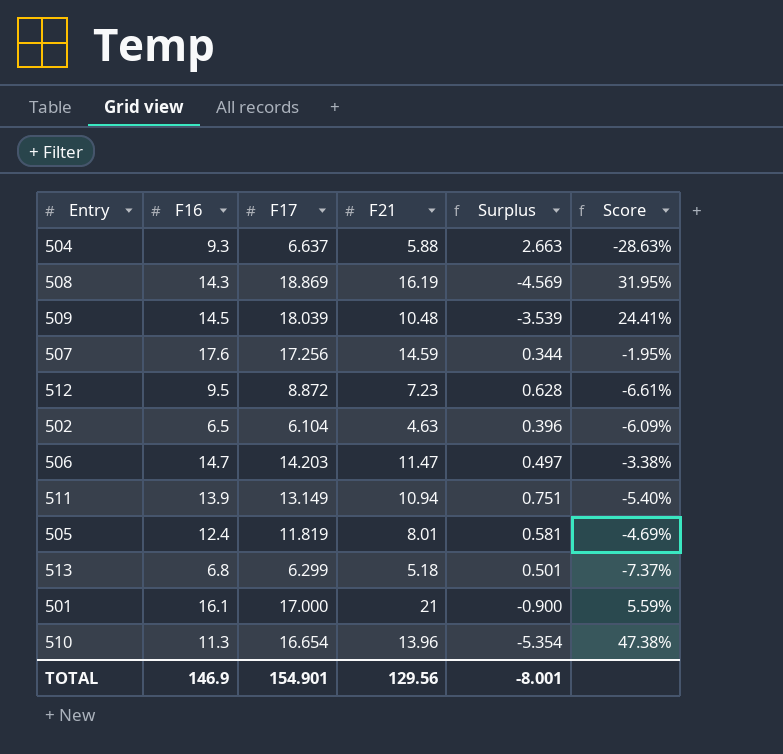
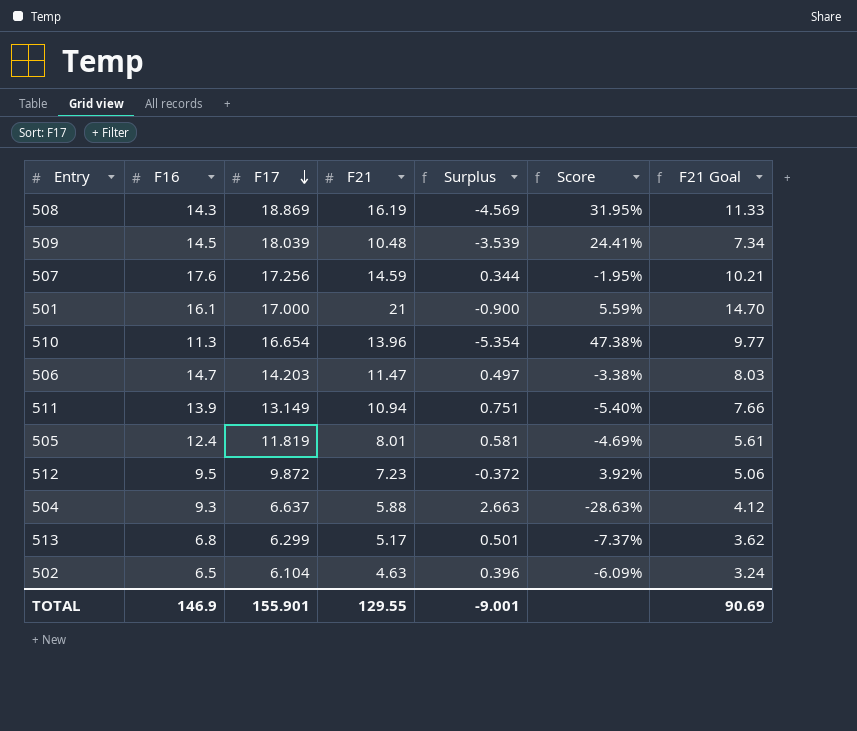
row order: none -> F17 descending
column F21 Goal | formula: none -> [F21] * 0.7
512 | F17: 8.872 -> 9.872
512 | Surplus: 0.628 -> -0.372
512 | Score: -6.61% -> 3.92%
513 | F21: 5.18 -> 5.17
TOTAL | F17: 154.901 -> 155.901
TOTAL | F21: 129.56 -> 129.55
TOTAL | Surplus: -8.001 -> -9.001

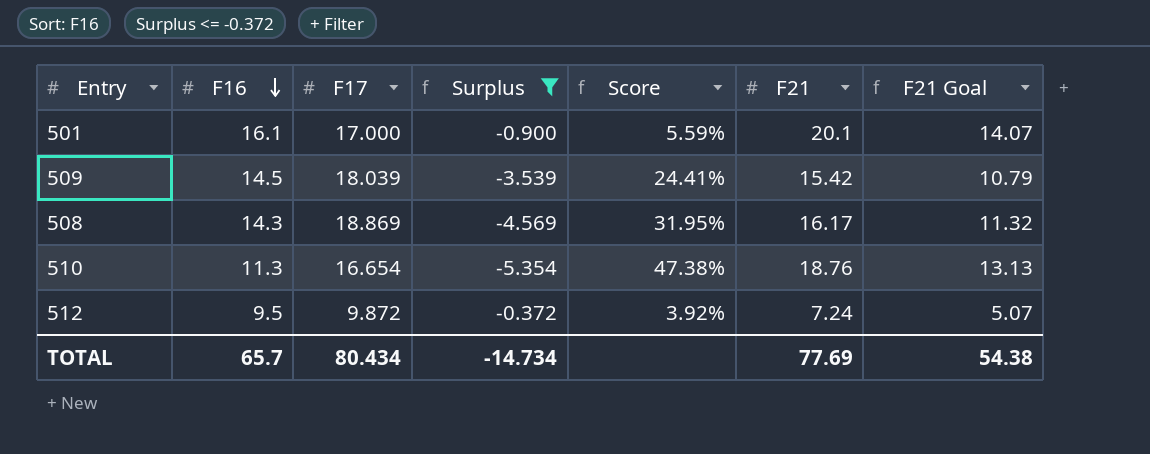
filter: none -> Surplus <= -0.372
row order: F17 descending -> F16 descending
column F21 | position: 4 -> 6
501 | F21: 21 -> 20.1
501 | F21 Goal: 14.70 -> 14.07
509 | F21: 10.48 -> 15.42
509 | F21 Goal: 7.34 -> 10.79
508 | F21: 16.19 -> 16.17
508 | F21 Goal: 11.33 -> 11.32
510 | F21: 13.96 -> 18.76
510 | F21 Goal: 9.77 -> 13.13
512 | F21: 7.23 -> 7.24
512 | F21 Goal: 5.06 -> 5.07
TOTAL | F16: 146.9 -> 65.7
TOTAL | F17: 155.901 -> 80.434
TOTAL | Surplus: -9.001 -> -14.734
TOTAL | F21: 129.55 -> 77.69
TOTAL | F21 Goal: 90.69 -> 54.38

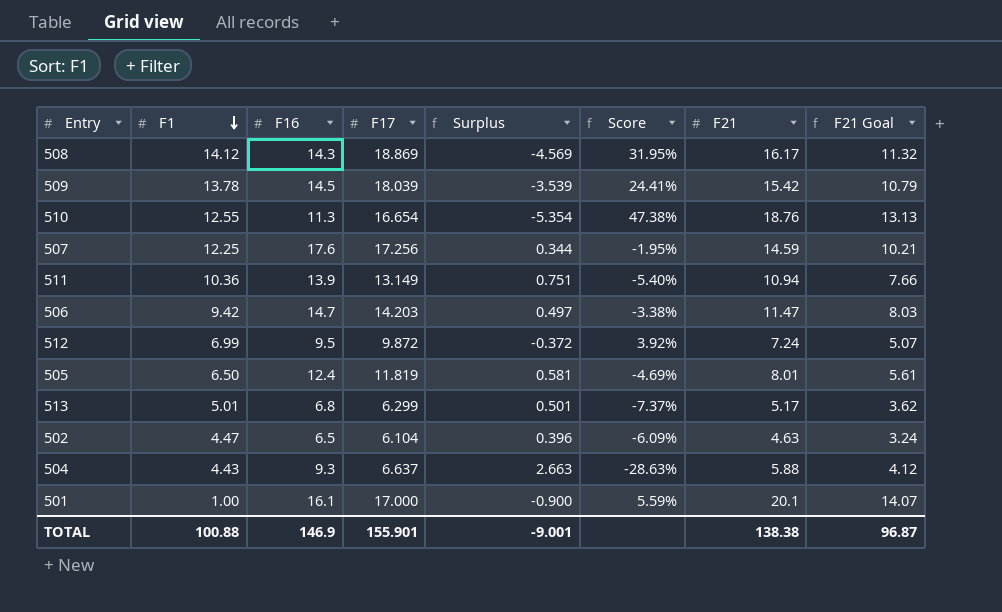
filter: Surplus <= -0.372 -> none
row order: F16 descending -> F1 descending
column F1 | position: none -> 2
TOTAL | F16: 65.7 -> 146.9
TOTAL | F17: 80.434 -> 155.901
TOTAL | Surplus: -14.734 -> -9.001
TOTAL | F21: 77.69 -> 138.38
TOTAL | F21 Goal: 54.38 -> 96.87

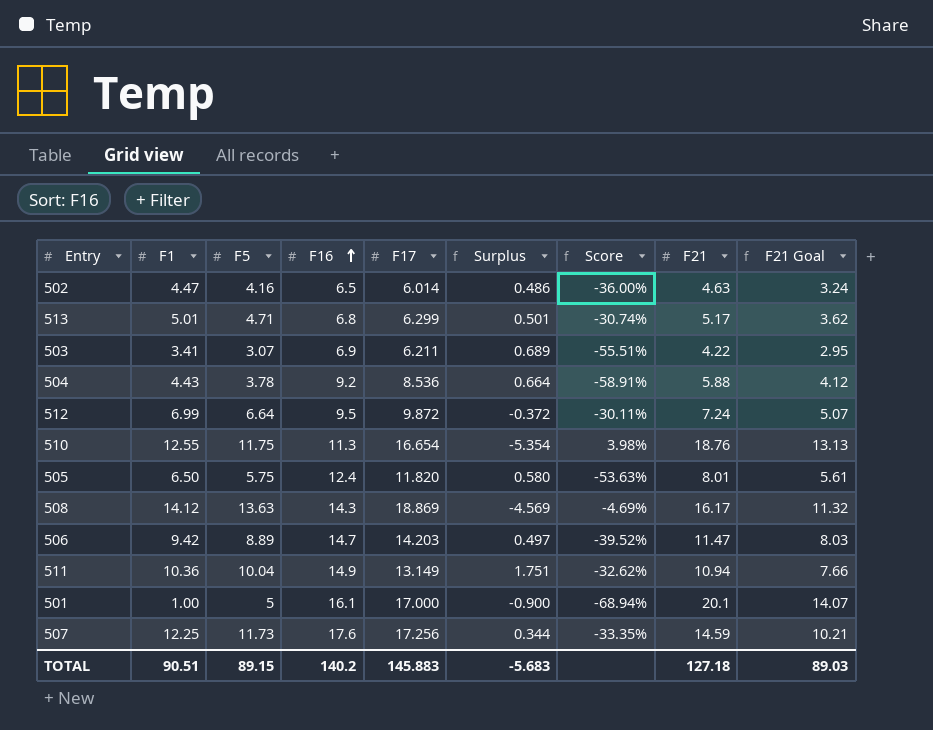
row order: F1 descending -> F16 ascending
column F5 | position: none -> 3
column Score | formula: ([F17] - [F16]) / [F16] -> ([F5] - [F16]) / [F16]
row 509: 13.78 | 14.5 | 18.039 | -3.539 | 24.41% | 15.42 | 10.79 -> none
502 | F17: 6.104 -> 6.014
502 | Surplus: 0.396 -> 0.486
row 503: none -> 3.41 | 3.07 | 6.9 | 6.211 | 0.689 | -55.51% | 4.22 | 2.95
504 | F16: 9.3 -> 9.2
504 | F17: 6.637 -> 8.536
504 | Surplus: 2.663 -> 0.664
505 | F17: 11.819 -> 11.820
505 | Surplus: 0.581 -> 0.580
511 | F16: 13.9 -> 14.9
511 | Surplus: 0.751 -> 1.751
TOTAL | F1: 100.88 -> 90.51
TOTAL | F16: 146.9 -> 140.2
TOTAL | F17: 155.901 -> 145.883
TOTAL | Surplus: -9.001 -> -5.683
TOTAL | F21: 138.38 -> 127.18
TOTAL | F21 Goal: 96.87 -> 89.03

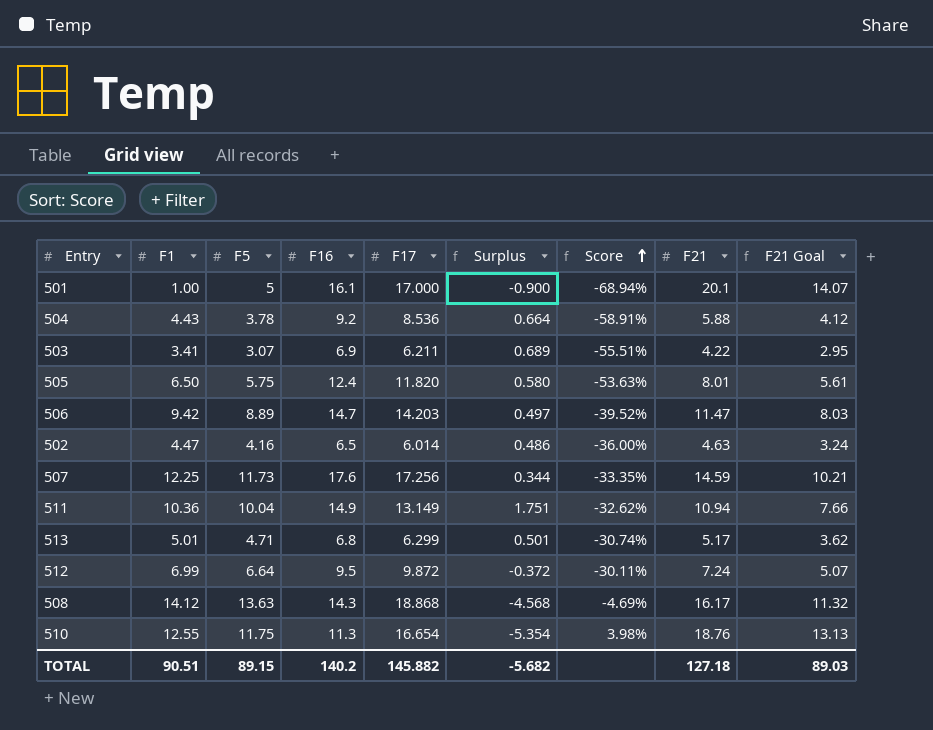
row order: F16 ascending -> Score ascending
508 | F17: 18.869 -> 18.868
508 | Surplus: -4.569 -> -4.568
TOTAL | F17: 145.883 -> 145.882
TOTAL | Surplus: -5.683 -> -5.682

